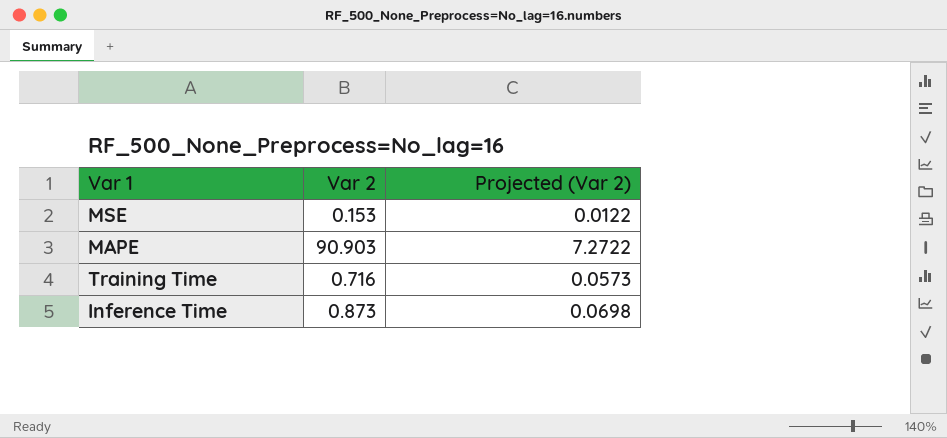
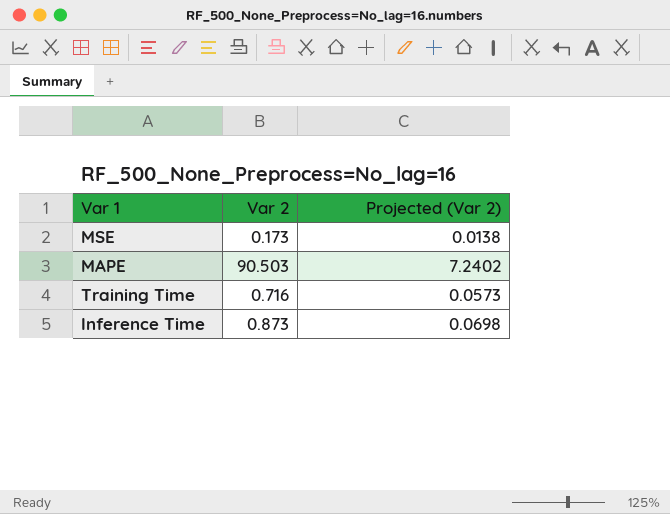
MSE | Var 2: 0.153 -> 0.173
MSE | Projected (Var 2): 0.0122 -> 0.0138
MAPE | Var 2: 90.903 -> 90.503
MAPE | Projected (Var 2): 7.2722 -> 7.2402

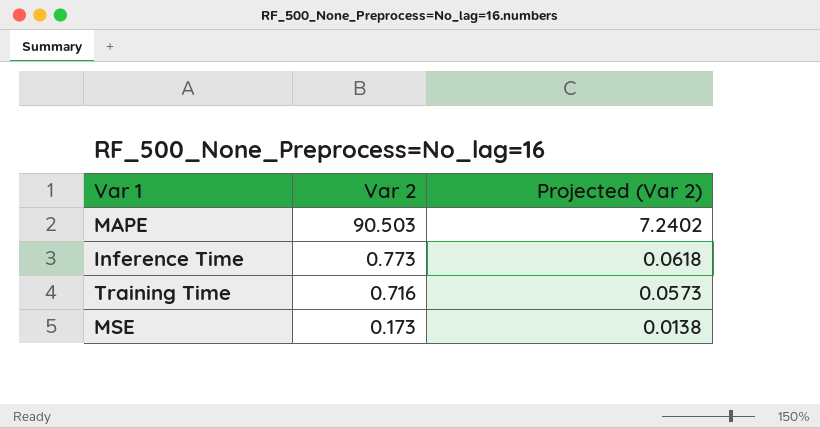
row order: none -> Var 2 descending
Inference Time | Var 2: 0.873 -> 0.773
Inference Time | Projected (Var 2): 0.0698 -> 0.0618

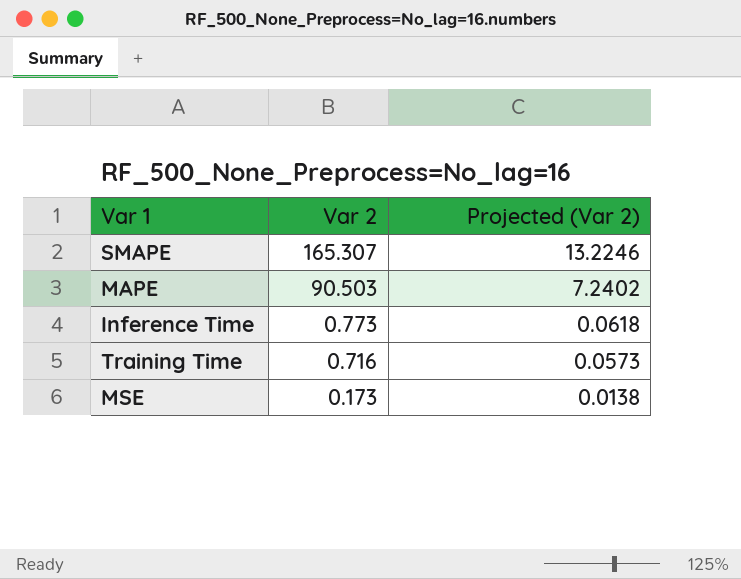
row SMAPE: none -> 165.307 | 13.2246

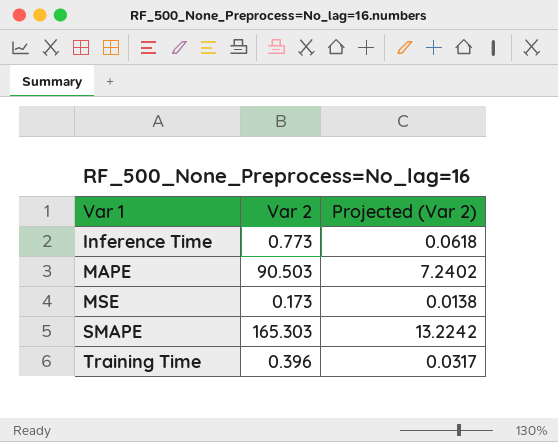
row order: Var 2 descending -> Var 1 ascending
SMAPE | Var 2: 165.307 -> 165.303
SMAPE | Projected (Var 2): 13.2246 -> 13.2242
Training Time | Var 2: 0.716 -> 0.396
Training Time | Projected (Var 2): 0.0573 -> 0.0317

